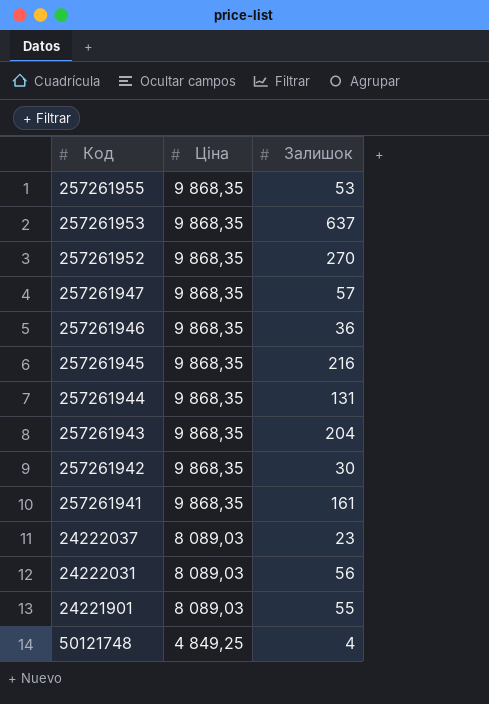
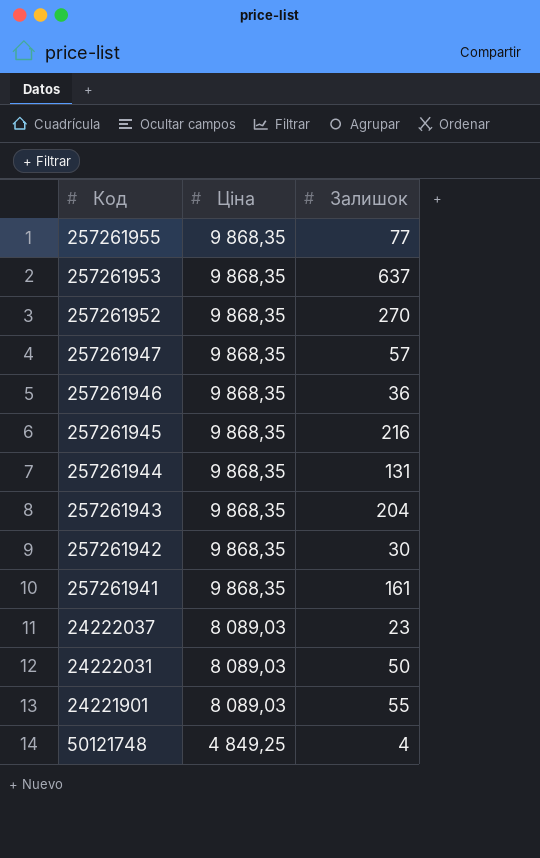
257261955 | Залишок: 53 -> 77
24222031 | Залишок: 56 -> 50

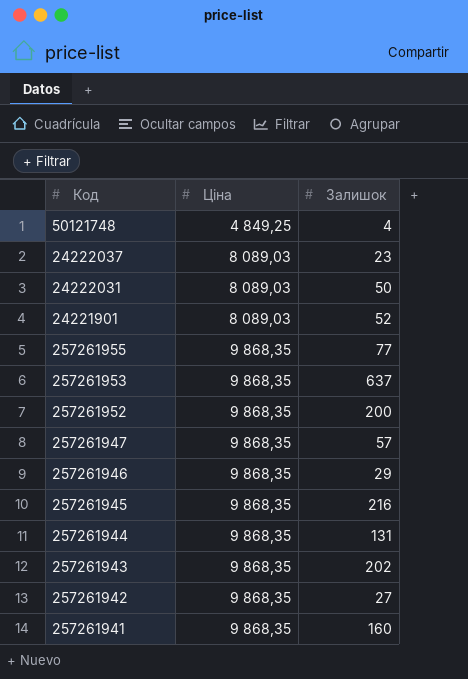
row order: Ціна descending -> Ціна ascending
24221901 | Залишок: 55 -> 52
257261952 | Залишок: 270 -> 200
257261946 | Залишок: 36 -> 29
257261943 | Залишок: 204 -> 202
257261942 | Залишок: 30 -> 27
257261941 | Залишок: 161 -> 160

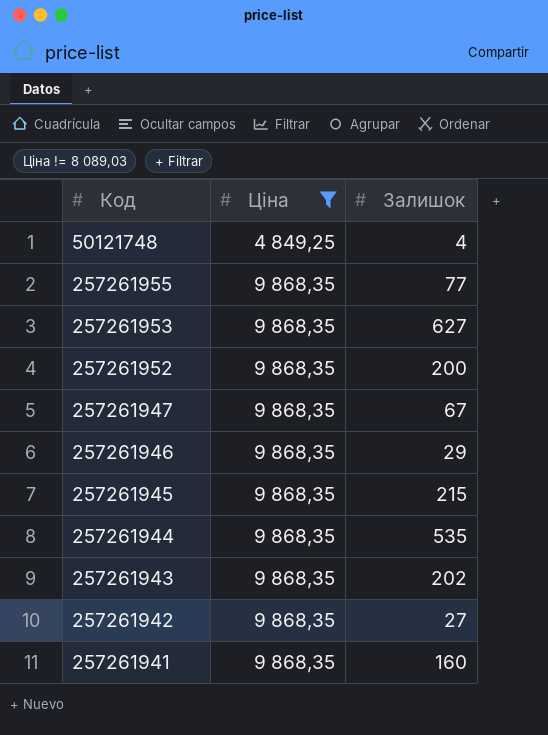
filter: none -> Ціна != 8 089,03
257261953 | Залишок: 637 -> 627
257261947 | Залишок: 57 -> 67
257261945 | Залишок: 216 -> 215
257261944 | Залишок: 131 -> 535

